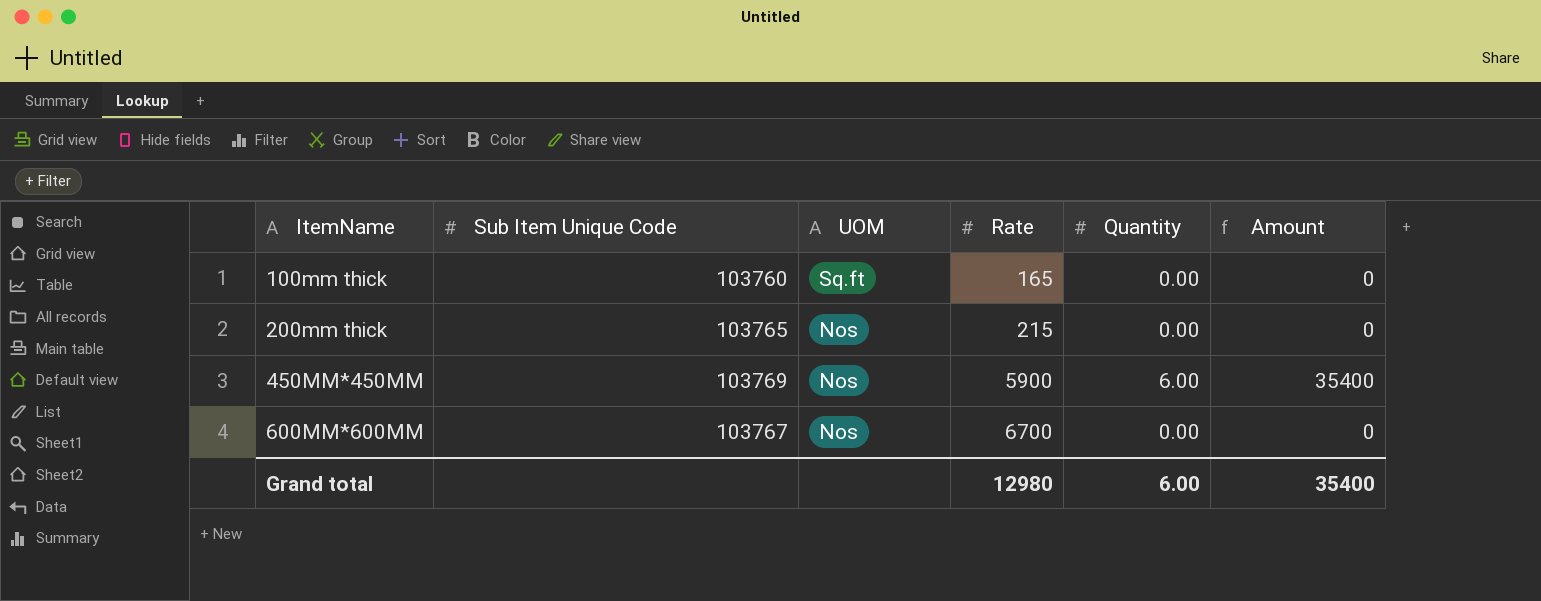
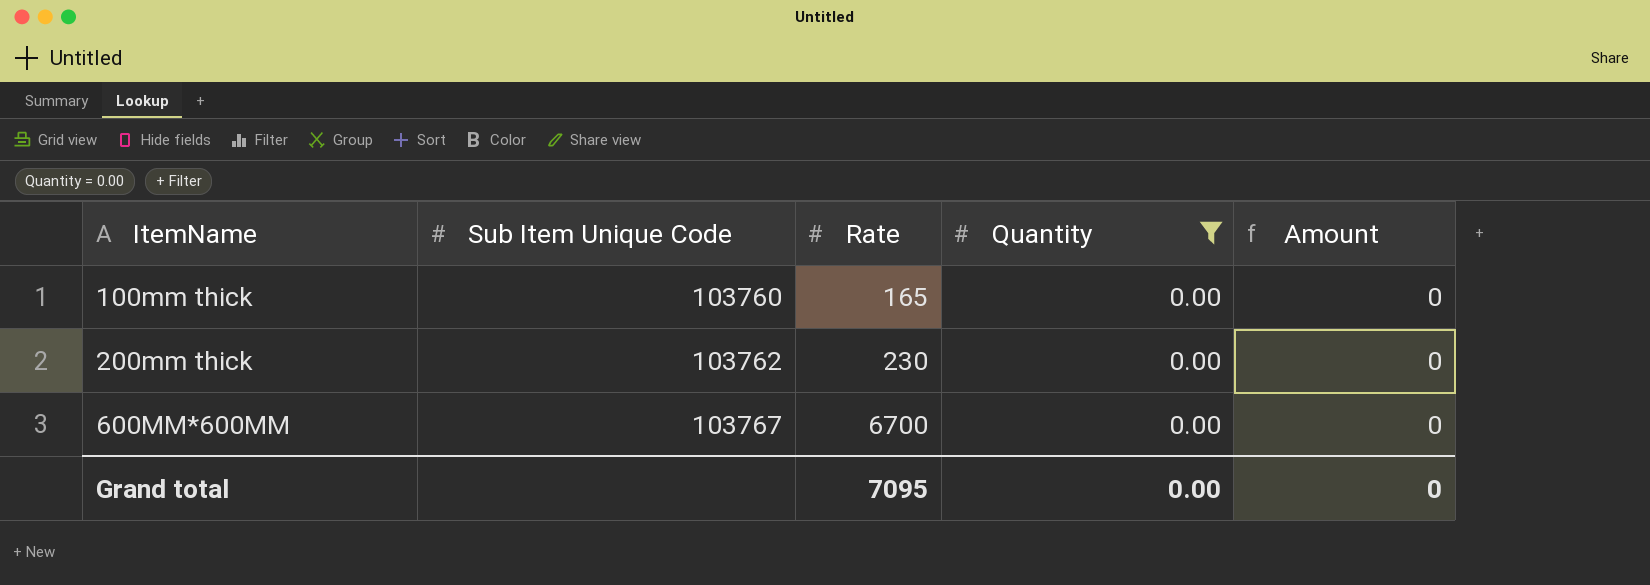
filter: none -> Quantity = 0.00
column UOM | position: 3 -> none
200mm thick | Sub Item Unique Code: 103765 -> 103762
200mm thick | Rate: 215 -> 230
Grand total | Rate: 12980 -> 7095
Grand total | Quantity: 6.00 -> 0.00
Grand total | Amount: 35400 -> 0

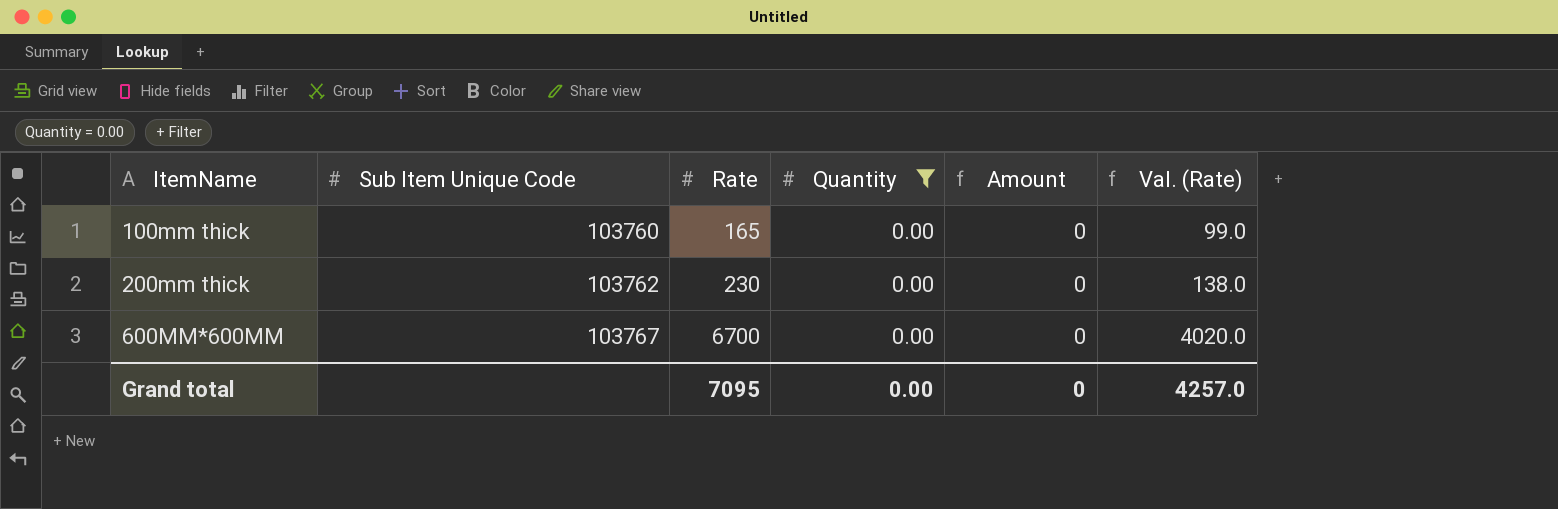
column Val. (Rate) | formula: none -> [Rate] * 0.6

